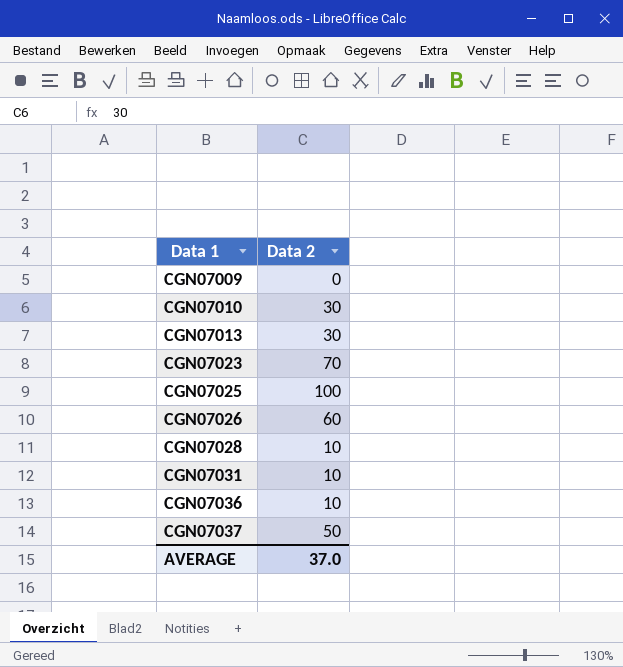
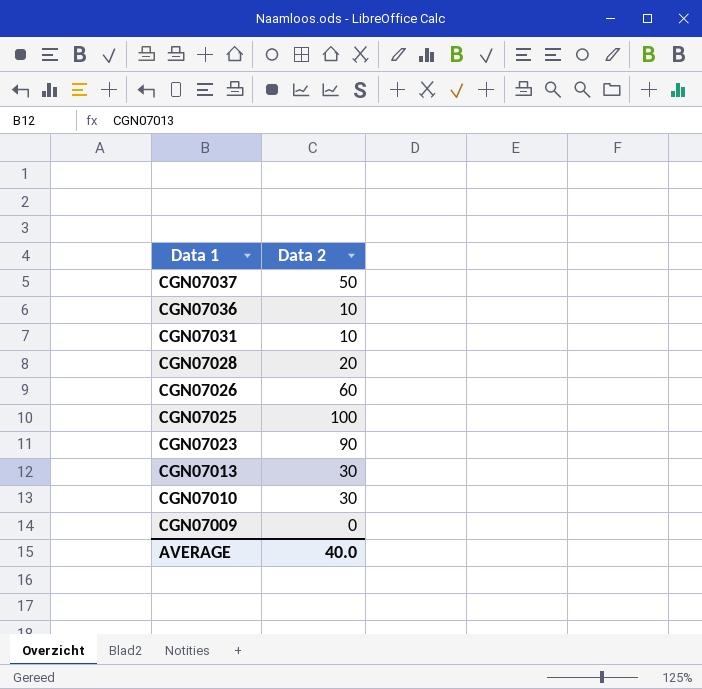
row order: Data 1 ascending -> Data 1 descending
CGN07028 | Data 2: 10 -> 20
CGN07023 | Data 2: 70 -> 90
AVERAGE | Data 2: 37.0 -> 40.0

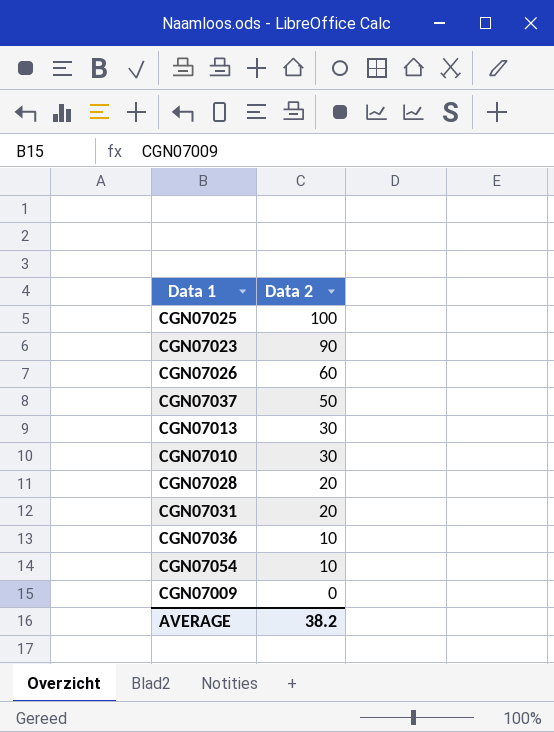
row order: Data 1 descending -> Data 2 descending
CGN07031 | Data 2: 10 -> 20
row CGN07054: none -> 10
AVERAGE | Data 2: 40.0 -> 38.2

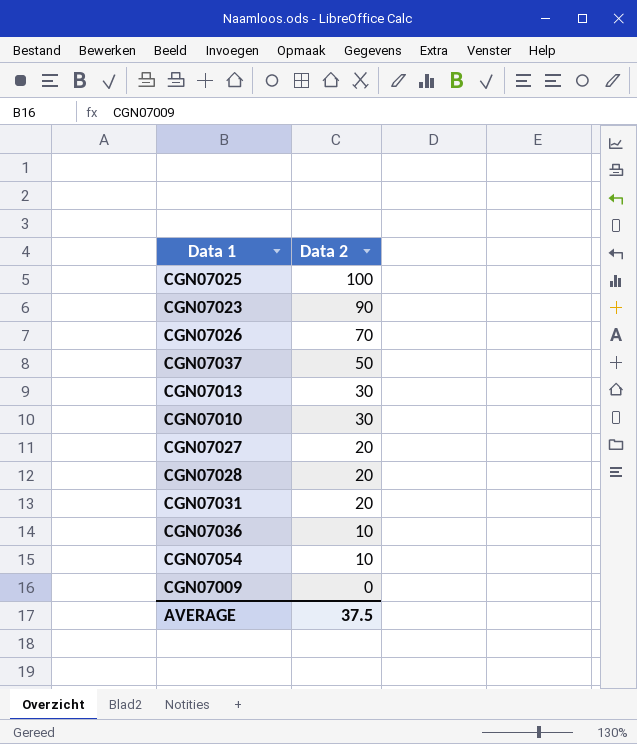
CGN07026 | Data 2: 60 -> 70
row CGN07027: none -> 20
AVERAGE | Data 2: 38.2 -> 37.5

